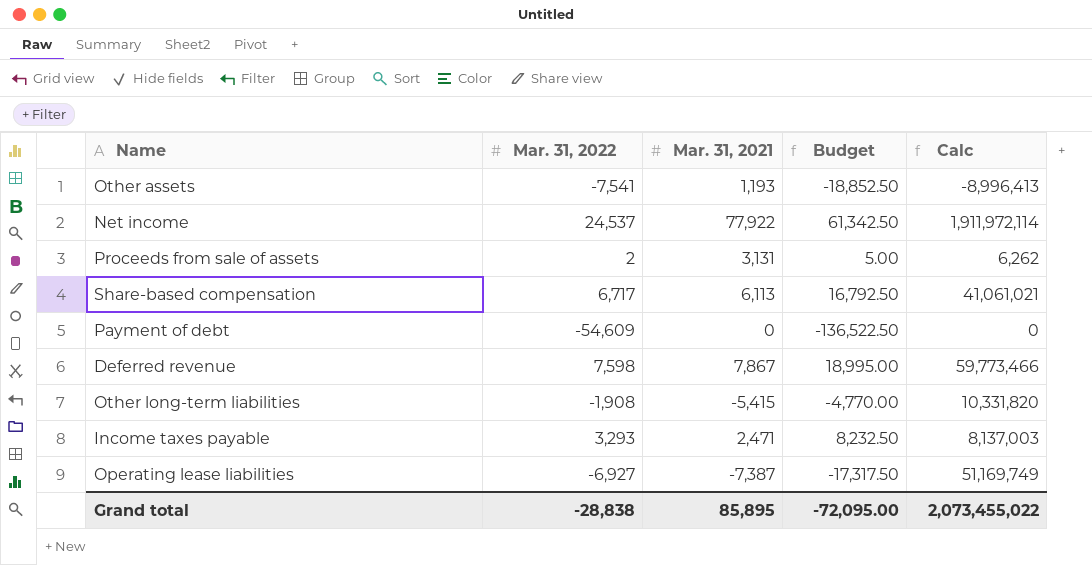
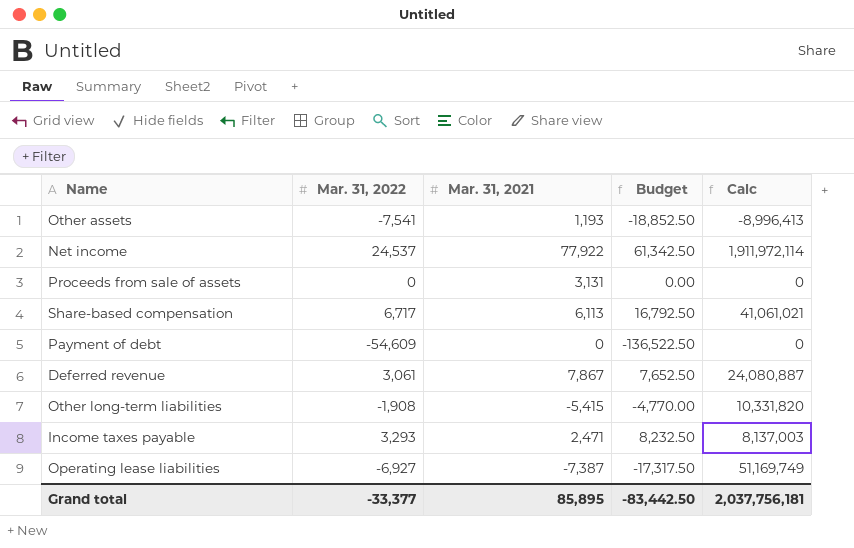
Proceeds from sale of assets | Mar. 31, 2022: 2 -> 0
Proceeds from sale of assets | Budget: 5.00 -> 0.00
Proceeds from sale of assets | Calc: 6,262 -> 0
Deferred revenue | Mar. 31, 2022: 7,598 -> 3,061
Deferred revenue | Budget: 18,995.00 -> 7,652.50
Deferred revenue | Calc: 59,773,466 -> 24,080,887
Grand total | Mar. 31, 2022: -28,838 -> -33,377
Grand total | Budget: -72,095.00 -> -83,442.50
Grand total | Calc: 2,073,455,022 -> 2,037,756,181

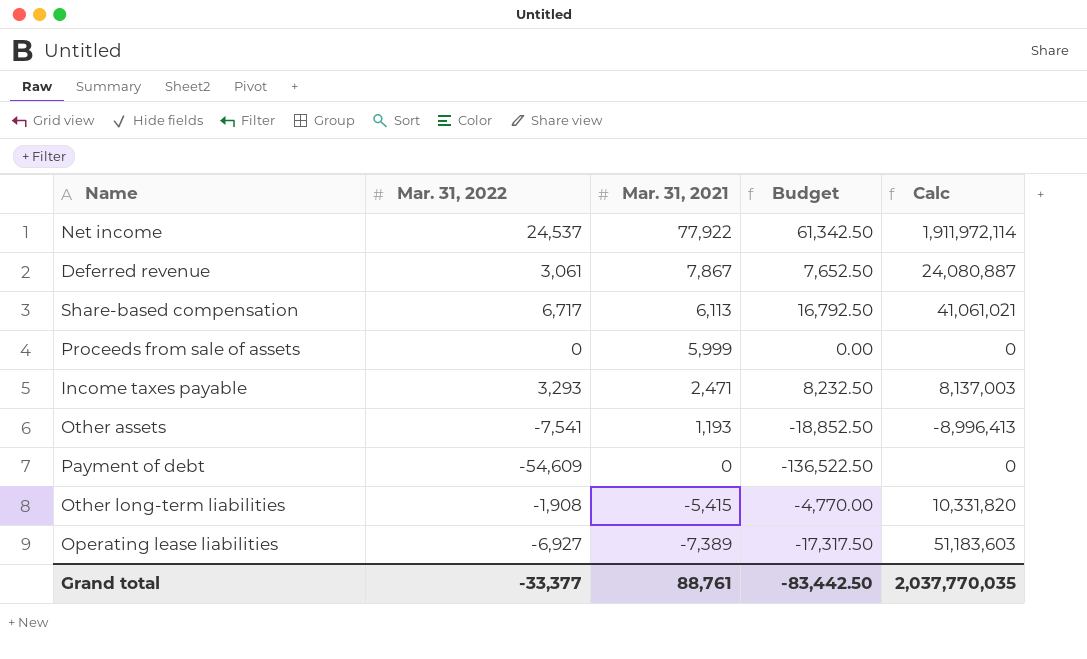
row order: none -> Mar. 31, 2021 descending
Proceeds from sale of assets | Mar. 31, 2021: 3,131 -> 5,999
Operating lease liabilities | Mar. 31, 2021: -7,387 -> -7,389
Operating lease liabilities | Calc: 51,169,749 -> 51,183,603
Grand total | Mar. 31, 2021: 85,895 -> 88,761
Grand total | Calc: 2,037,756,181 -> 2,037,770,035

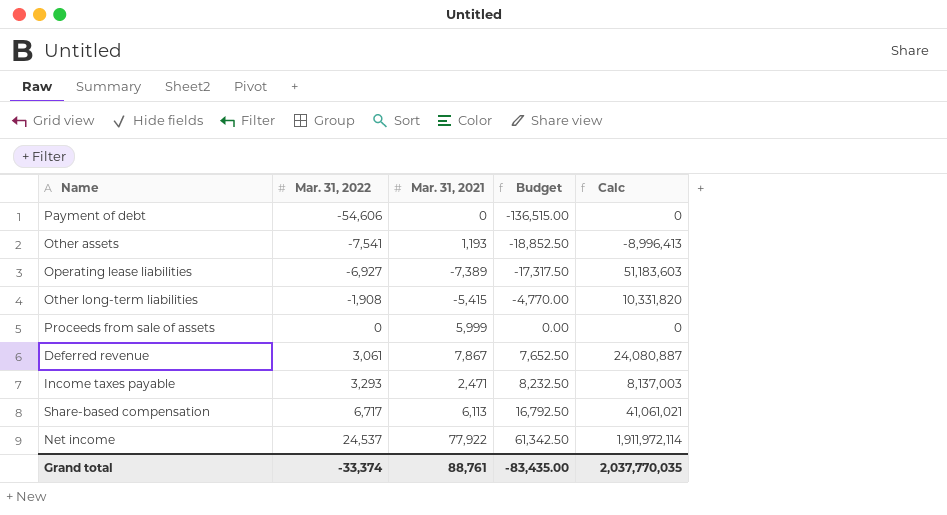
row order: Mar. 31, 2021 descending -> Mar. 31, 2022 ascending
Payment of debt | Mar. 31, 2022: -54,609 -> -54,606
Payment of debt | Budget: -136,522.50 -> -136,515.00
Grand total | Mar. 31, 2022: -33,377 -> -33,374
Grand total | Budget: -83,442.50 -> -83,435.00

